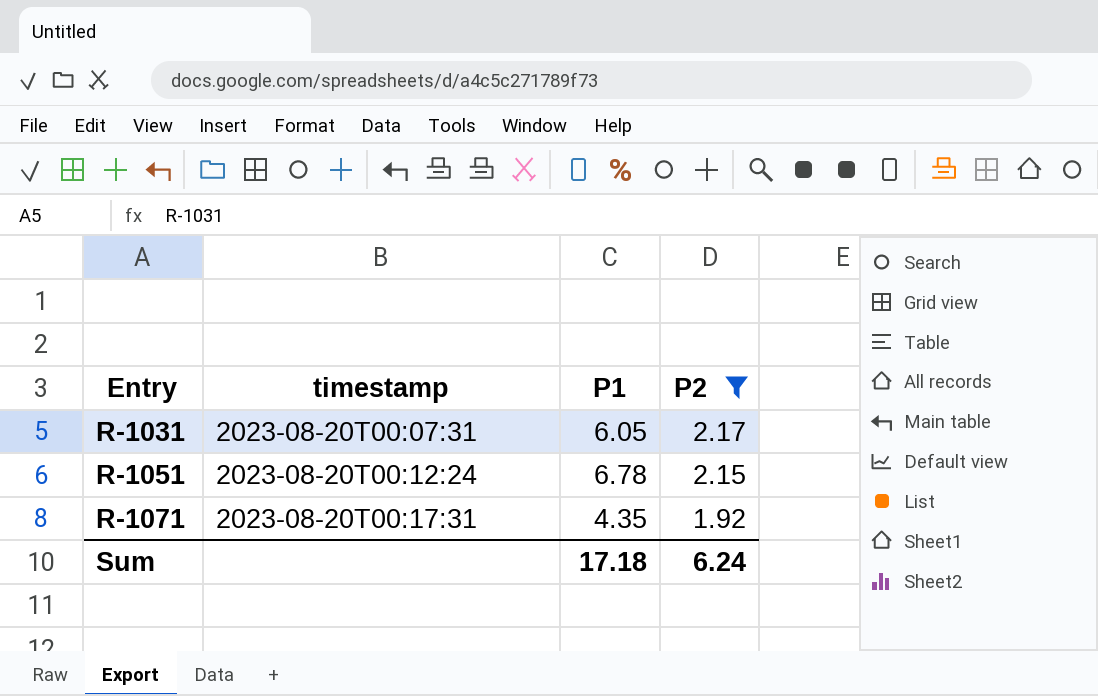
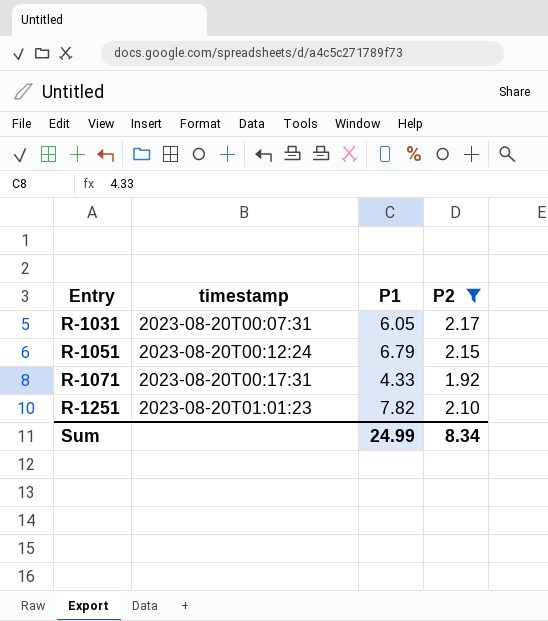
R-1051 | P1: 6.78 -> 6.79
R-1071 | P1: 4.35 -> 4.33
row R-1251: none -> 2023-08-20T01:01:23 | 7.82 | 2.10
Sum | P1: 17.18 -> 24.99
Sum | P2: 6.24 -> 8.34

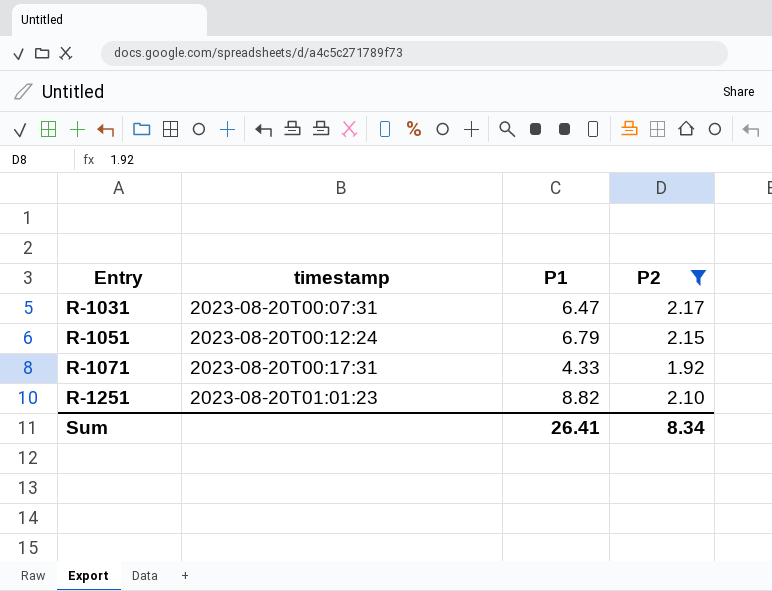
R-1031 | P1: 6.05 -> 6.47
R-1251 | P1: 7.82 -> 8.82
Sum | P1: 24.99 -> 26.41

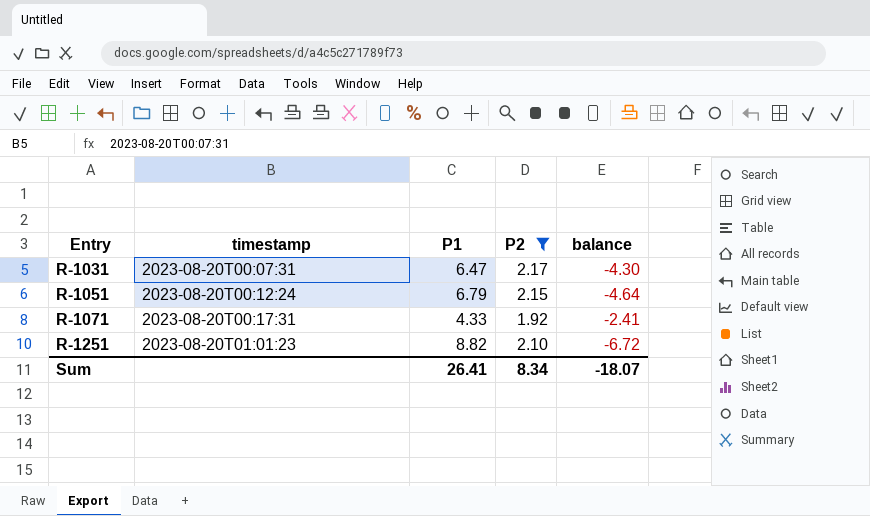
column balance | formula: none -> [P2] - [P1]

